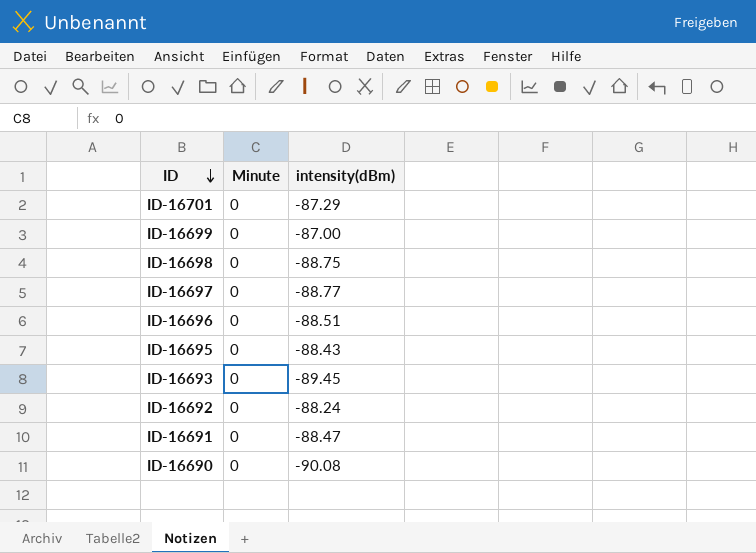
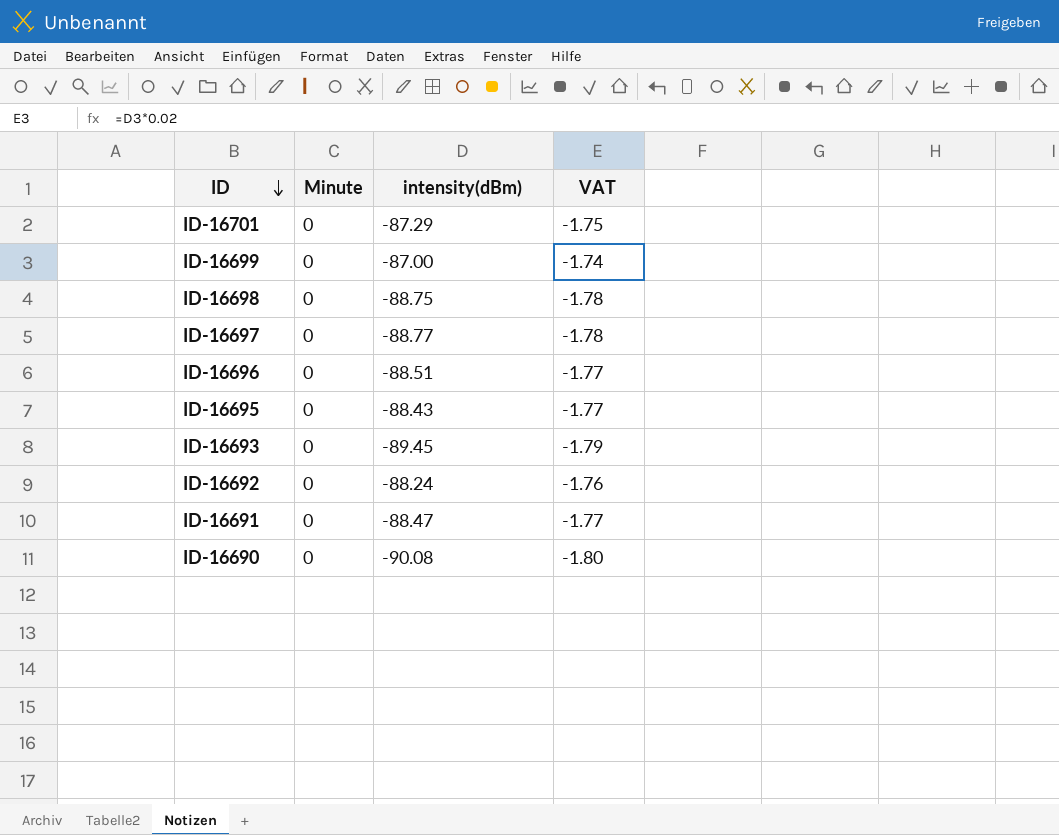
column VAT | formula: none -> [intensity(dBm)] * 0.02

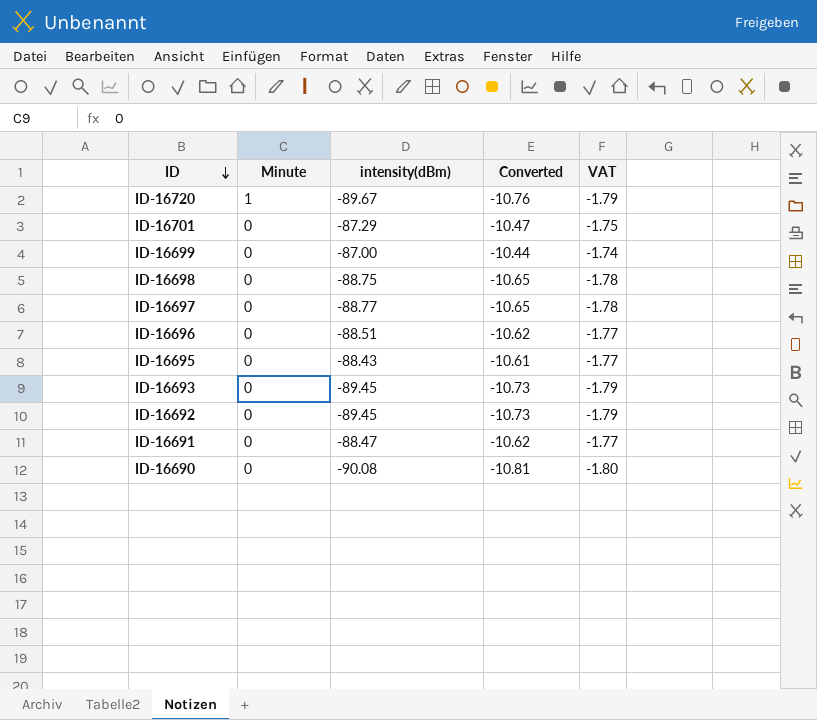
column Converted | formula: none -> [intensity(dBm)] * 0.12
row ID-16720: none -> 1 | -89.67 | -10.76 | -1.79
ID-16692 | intensity(dBm): -88.24 -> -89.45
ID-16692 | VAT: -1.76 -> -1.79

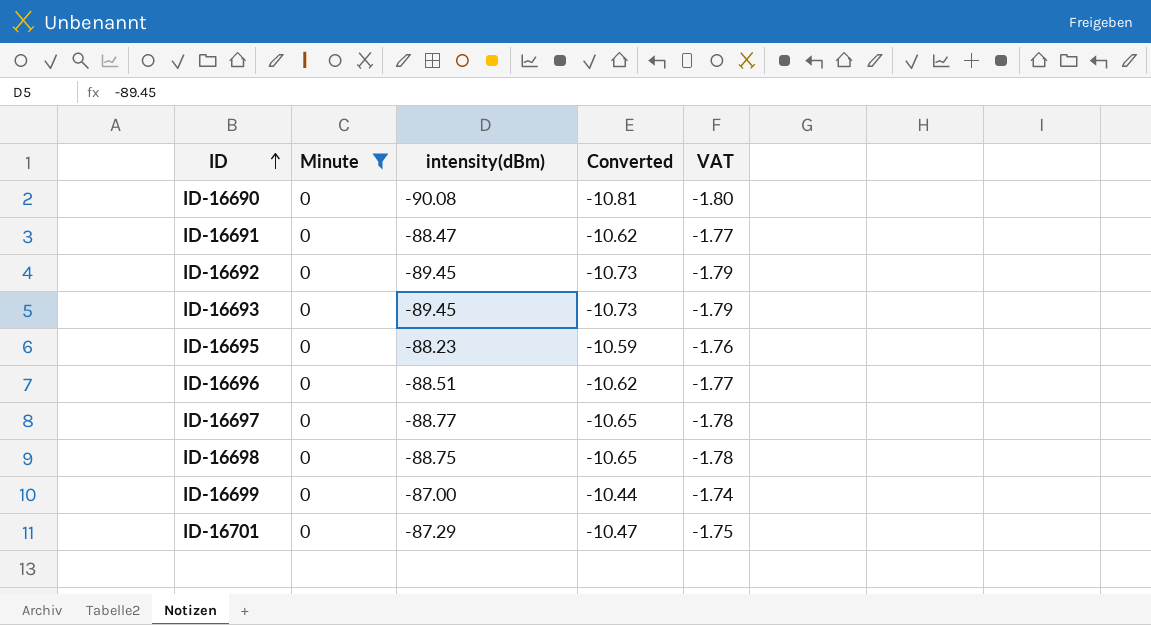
filter: none -> Minute = 0
row order: ID descending -> ID ascending
ID-16695 | intensity(dBm): -88.43 -> -88.23
ID-16695 | Converted: -10.61 -> -10.59
ID-16695 | VAT: -1.77 -> -1.76

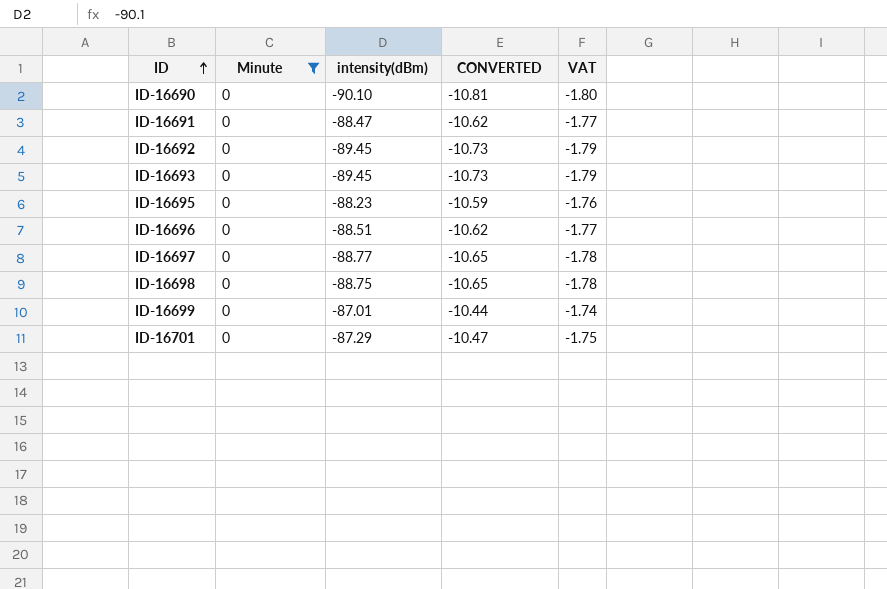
column name: Converted -> CONVERTED
ID-16690 | intensity(dBm): -90.08 -> -90.10
ID-16699 | intensity(dBm): -87.00 -> -87.01

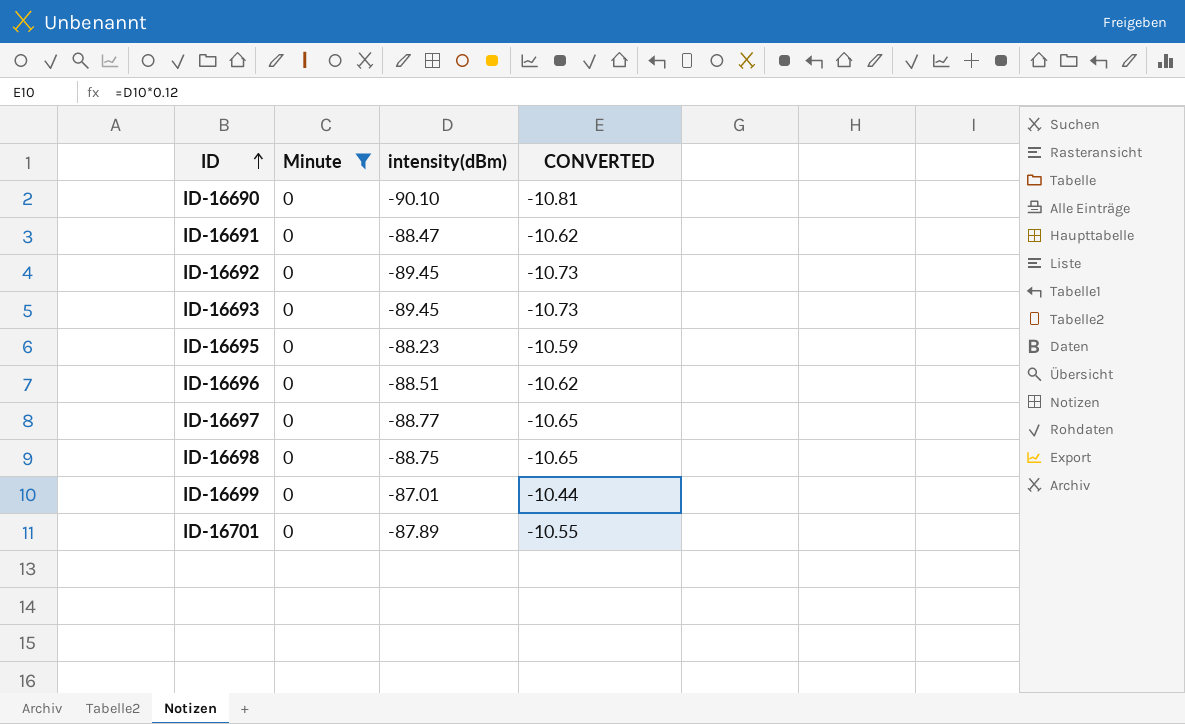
column VAT | formula: [intensity(dBm)] * 0.02 -> none
ID-16701 | intensity(dBm): -87.29 -> -87.89
ID-16701 | CONVERTED: -10.47 -> -10.55

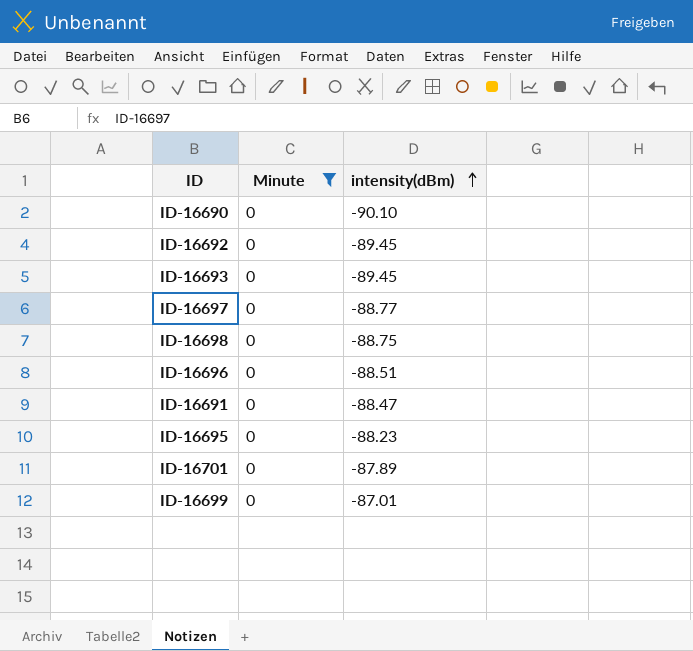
row order: ID ascending -> intensity(dBm) ascending
column CONVERTED | formula: [intensity(dBm)] * 0.12 -> none

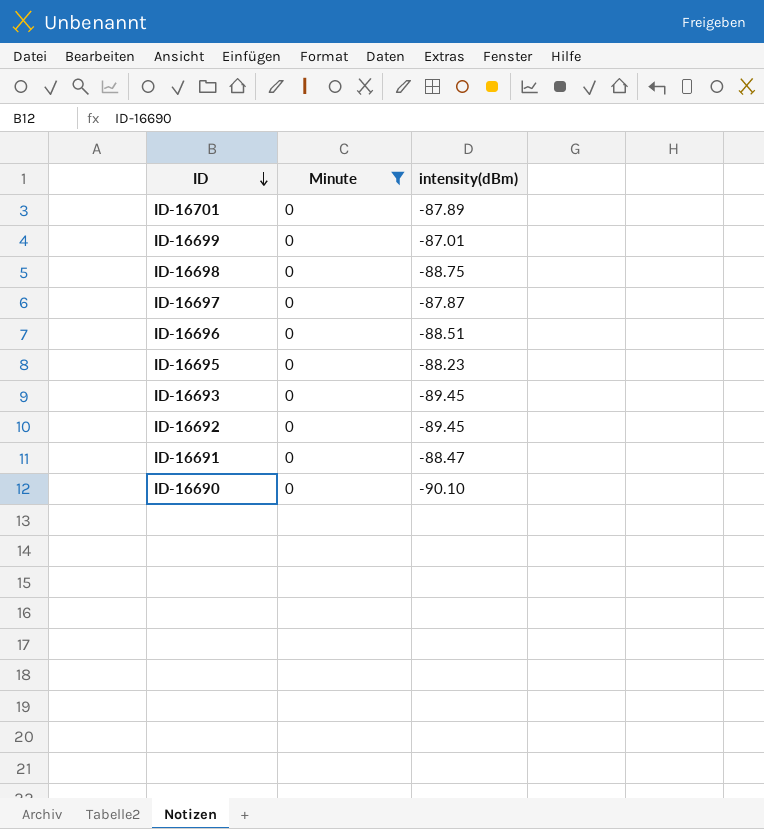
row order: intensity(dBm) ascending -> ID descending
ID-16697 | intensity(dBm): -88.77 -> -87.87

